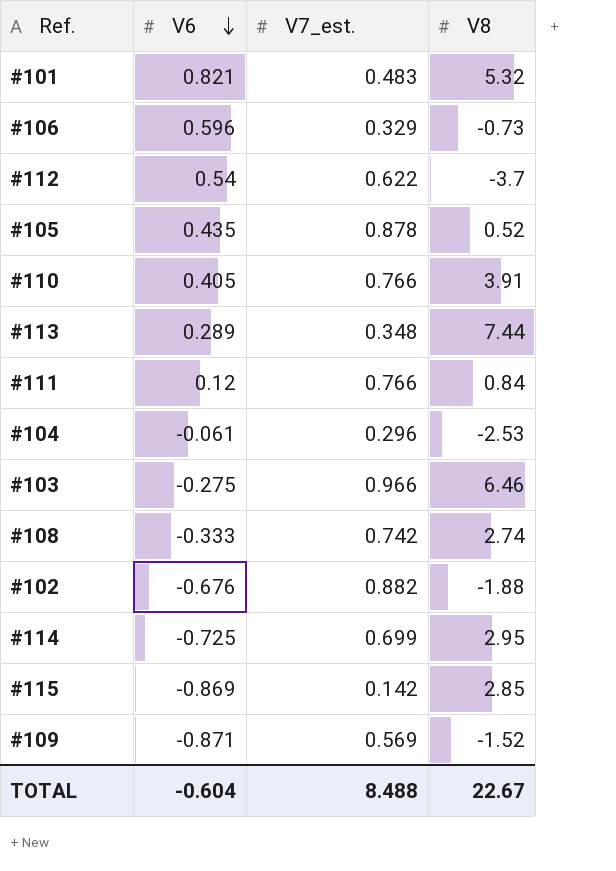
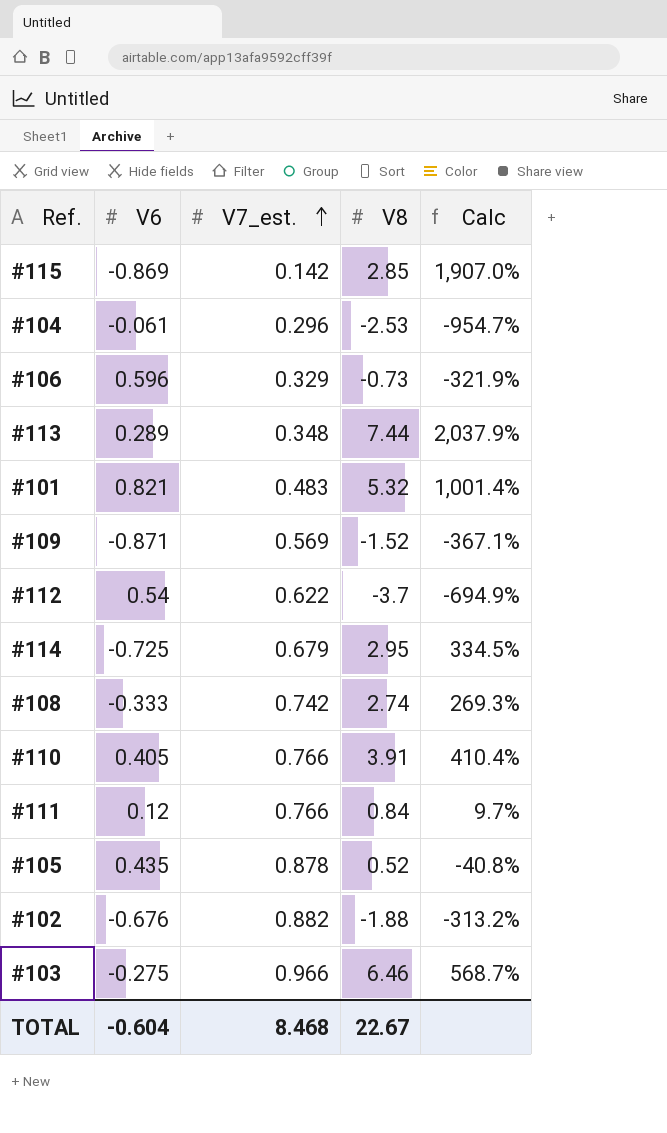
row order: V6 descending -> V7_est. ascending
column Calc | formula: none -> ([V8] - [V7_est.]) / [V7_est.]
#114 | V7_est.: 0.699 -> 0.679
TOTAL | V7_est.: 8.488 -> 8.468

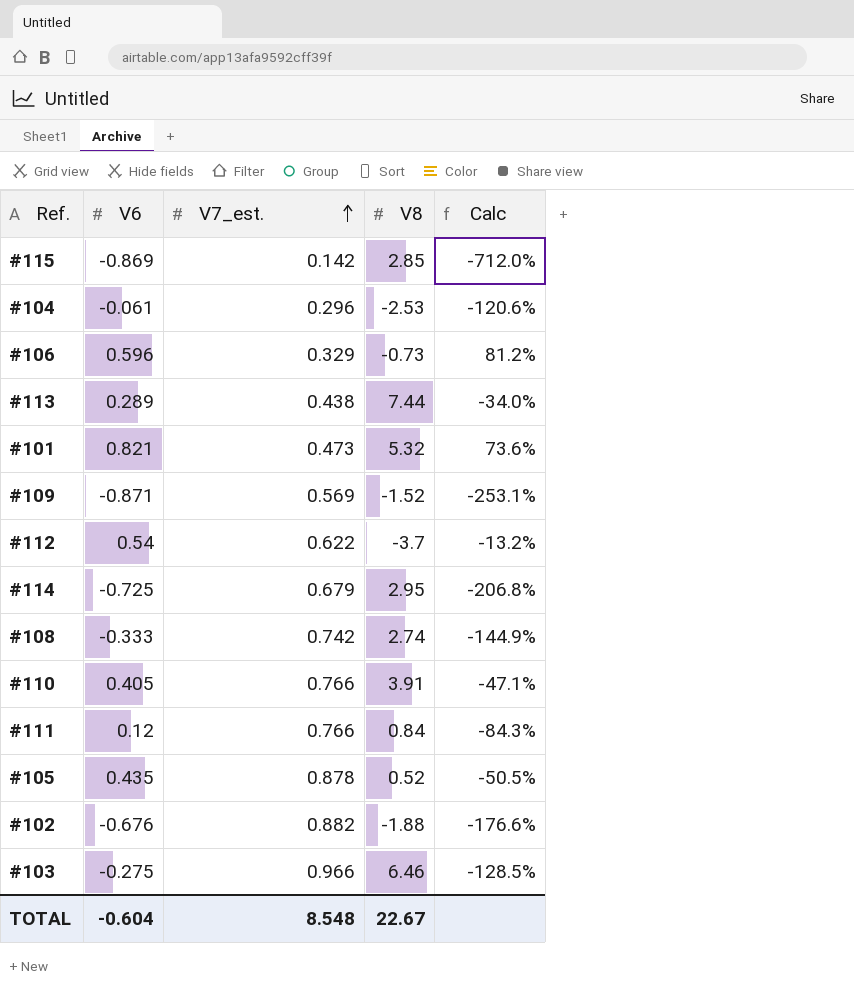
column Calc | formula: ([V8] - [V7_est.]) / [V7_est.] -> ([V6] - [V7_est.]) / [V7_est.]
#113 | V7_est.: 0.348 -> 0.438
#101 | V7_est.: 0.483 -> 0.473
TOTAL | V7_est.: 8.468 -> 8.548

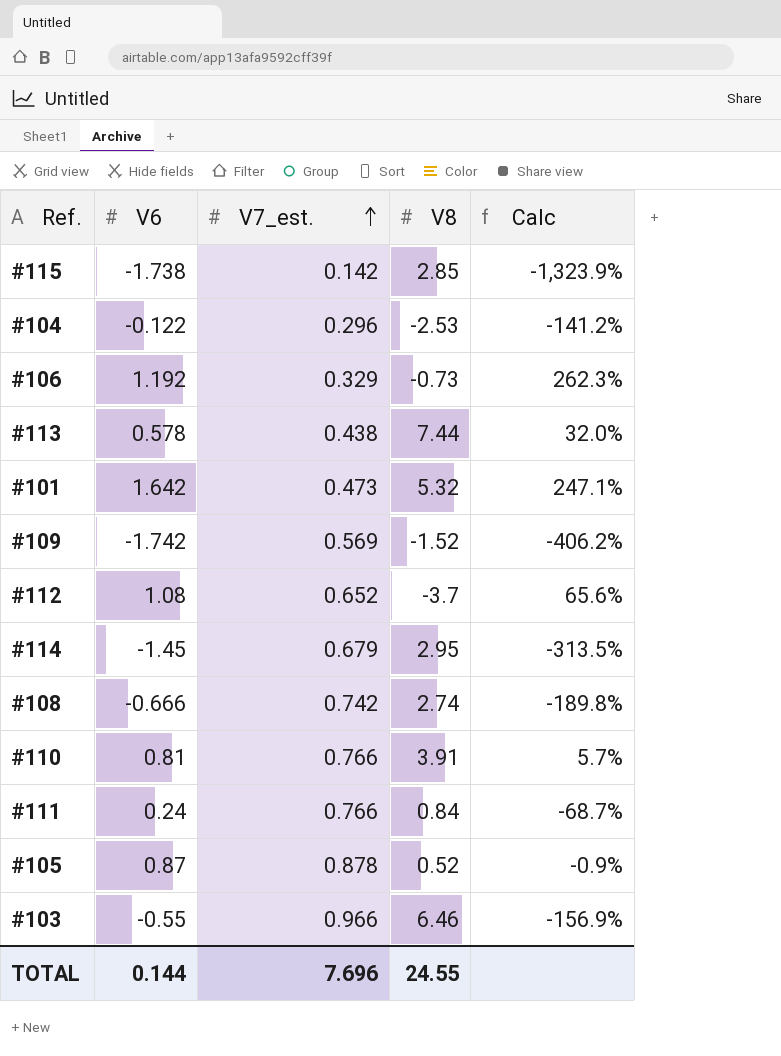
row #102: -0.676 | 0.882 | -1.88 | -176.6% -> none
#115 | V6: -0.869 -> -1.738
#115 | Calc: -712.0% -> -1,323.9%
#104 | V6: -0.061 -> -0.122
#104 | Calc: -120.6% -> -141.2%
#106 | V6: 0.596 -> 1.192
#106 | Calc: 81.2% -> 262.3%
#113 | V6: 0.289 -> 0.578
#113 | Calc: -34.0% -> 32.0%
#101 | V6: 0.821 -> 1.642
#101 | Calc: 73.6% -> 247.1%
#109 | V6: -0.871 -> -1.742
#109 | Calc: -253.1% -> -406.2%
#112 | V6: 0.54 -> 1.08
#112 | V7_est.: 0.622 -> 0.652
#112 | Calc: -13.2% -> 65.6%
#114 | V6: -0.725 -> -1.45
#114 | Calc: -206.8% -> -313.5%
#108 | V6: -0.333 -> -0.666
#108 | Calc: -144.9% -> -189.8%
#110 | V6: 0.405 -> 0.81
#110 | Calc: -47.1% -> 5.7%
#111 | V6: 0.12 -> 0.24
#111 | Calc: -84.3% -> -68.7%
#105 | V6: 0.435 -> 0.87
#105 | Calc: -50.5% -> -0.9%
#103 | V6: -0.275 -> -0.55
#103 | Calc: -128.5% -> -156.9%
TOTAL | V6: -0.604 -> 0.144
TOTAL | V7_est.: 8.548 -> 7.696
TOTAL | V8: 22.67 -> 24.55

